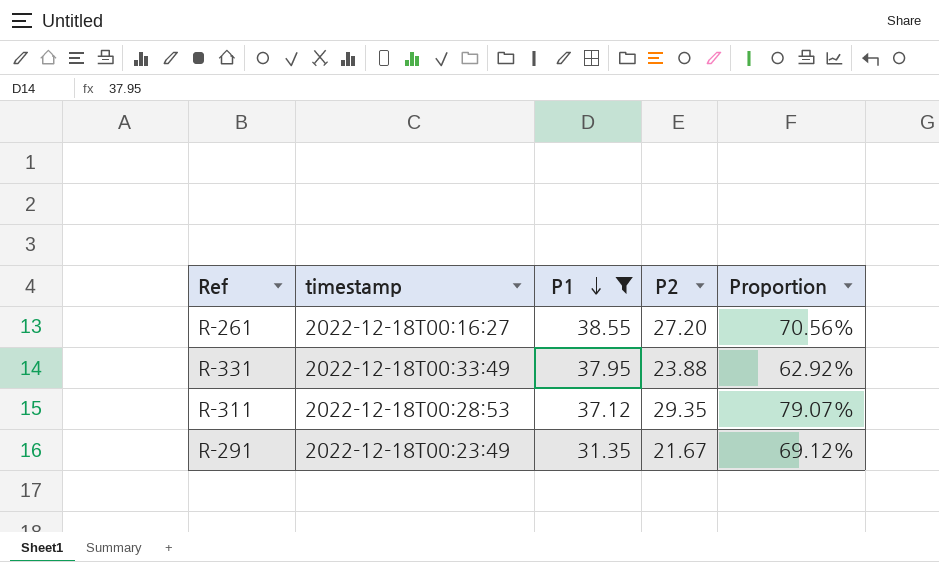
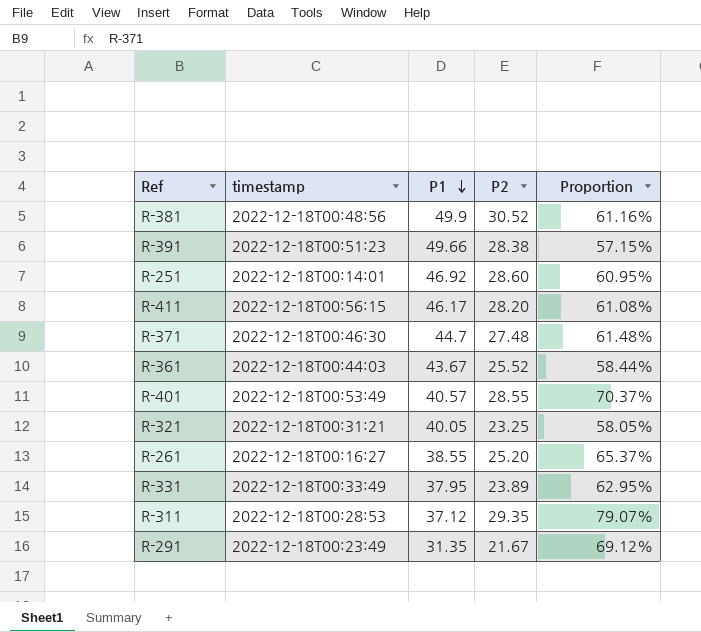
filter: P1 <= 38.55 -> none
R-261 | P2: 27.20 -> 25.20
R-261 | Proportion: 70.56% -> 65.37%
R-331 | P2: 23.88 -> 23.89
R-331 | Proportion: 62.92% -> 62.95%

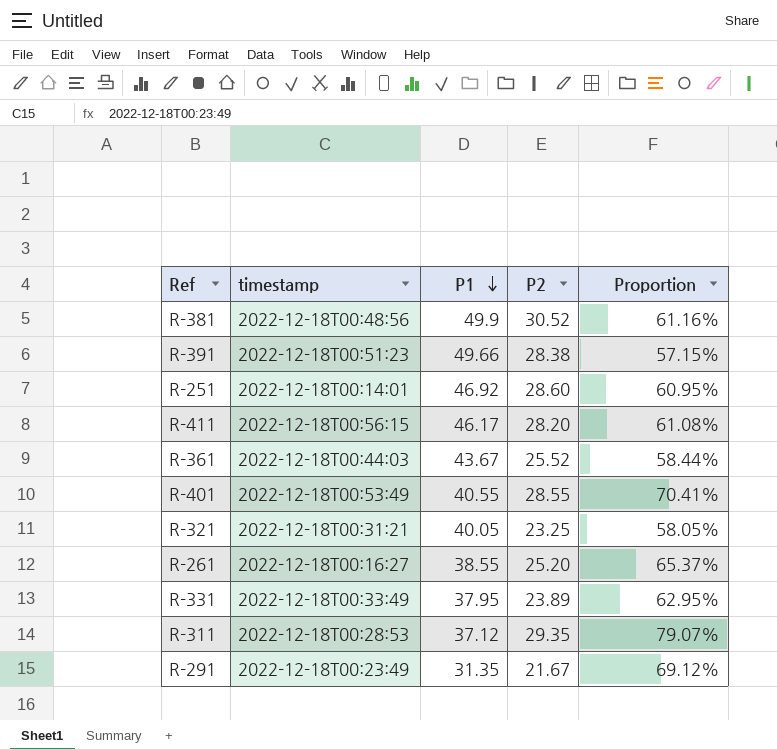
row R-371: 2022-12-18T00:46:30 | 44.7 | 27.48 | 61.48% -> none
R-401 | P1: 40.57 -> 40.55
R-401 | Proportion: 70.37% -> 70.41%

